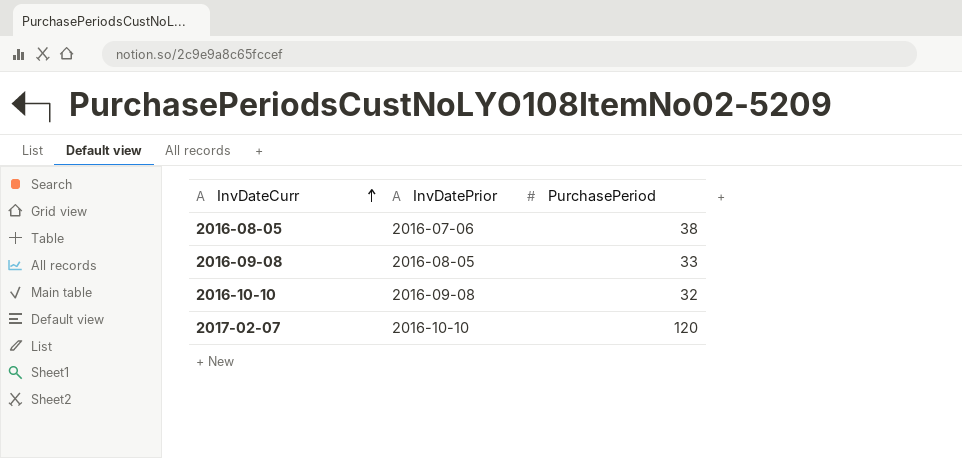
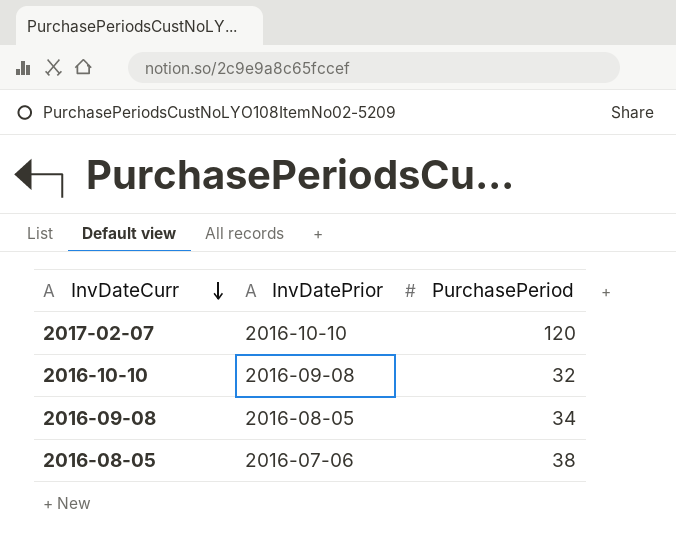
row order: InvDateCurr ascending -> InvDateCurr descending
2016-09-08 | PurchasePeriod: 33 -> 34

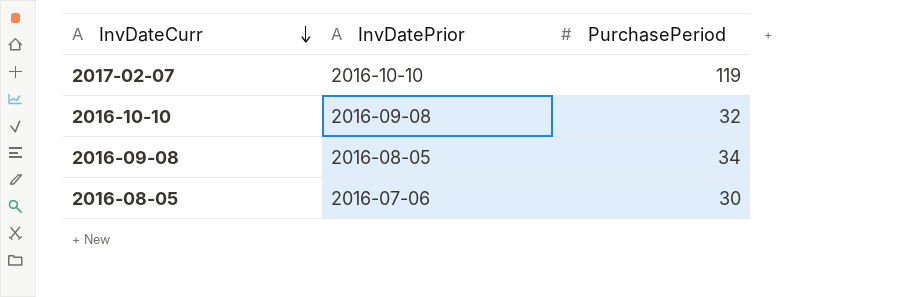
2017-02-07 | PurchasePeriod: 120 -> 119
2016-08-05 | PurchasePeriod: 38 -> 30

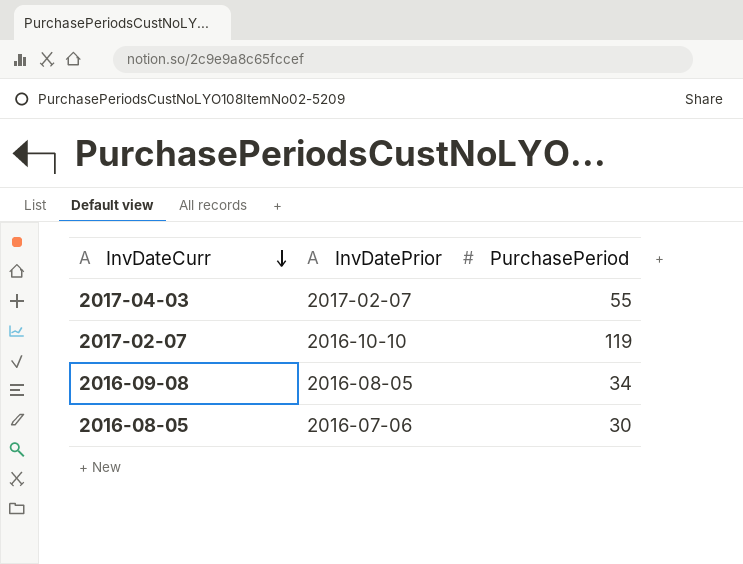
row 2016-10-10: 2016-09-08 | 32 -> none
row 2017-04-03: none -> 2017-02-07 | 55

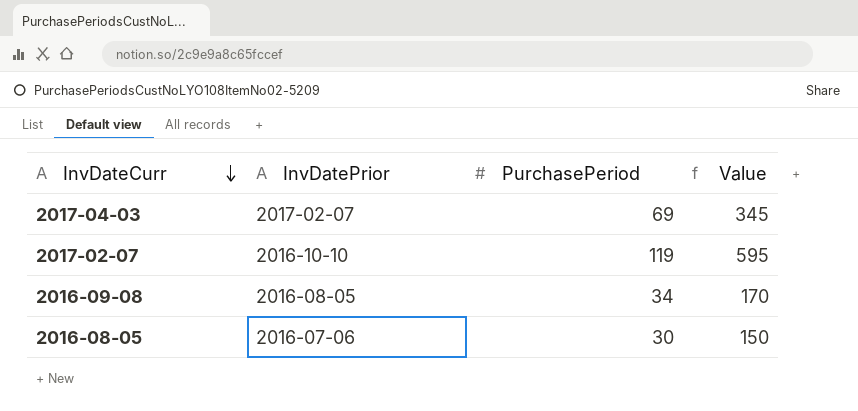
column Value | formula: none -> [PurchasePeriod] * 5
2017-04-03 | PurchasePeriod: 55 -> 69

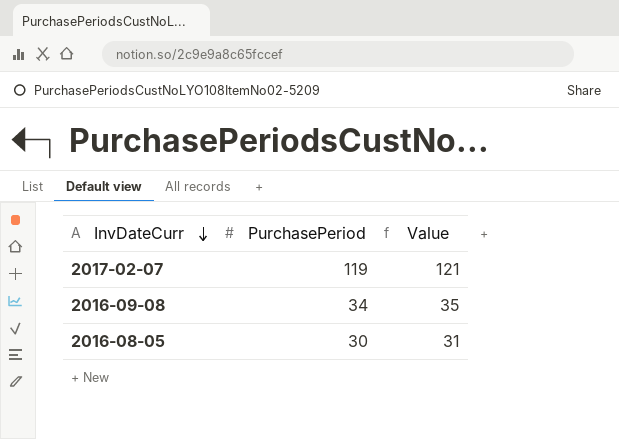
column InvDatePrior | position: 2 -> none
column Value | formula: [PurchasePeriod] * 5 -> [PurchasePeriod] * 1.02
row 2017-04-03: 2017-02-07 | 69 | 345 -> none

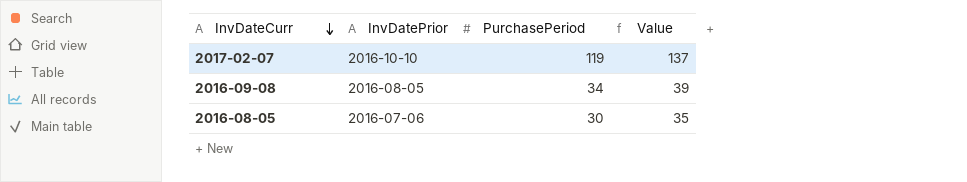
column InvDatePrior | position: none -> 2
column Value | formula: [PurchasePeriod] * 1.02 -> [PurchasePeriod] * 1.15

